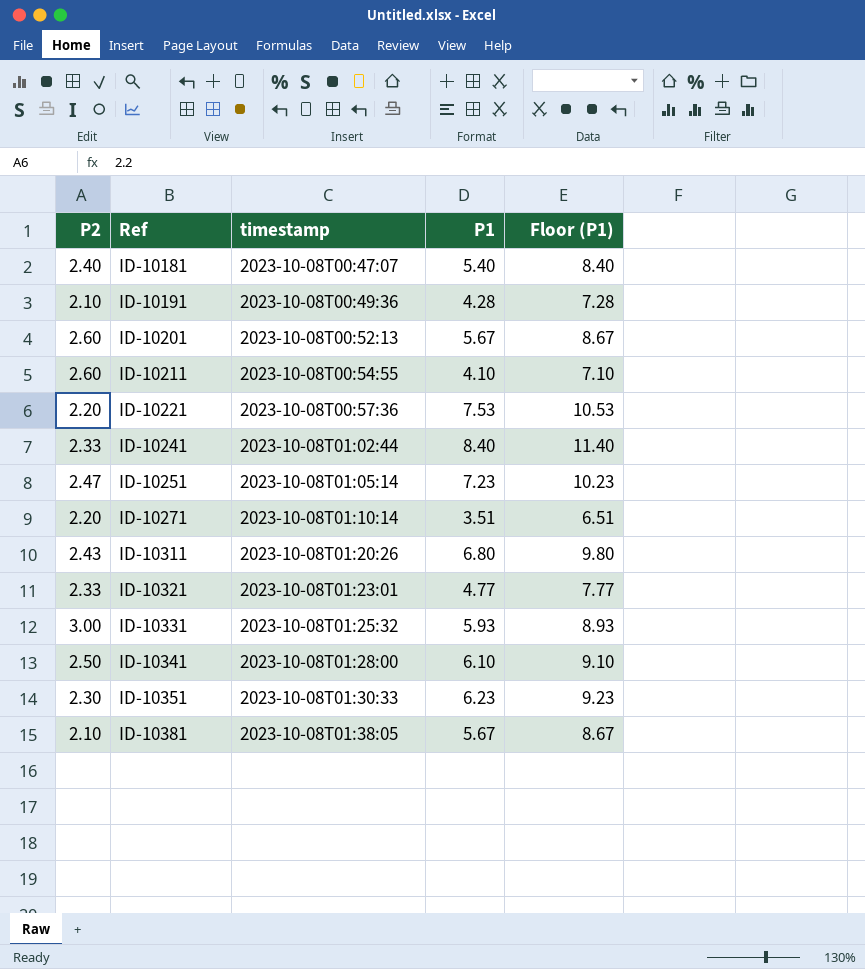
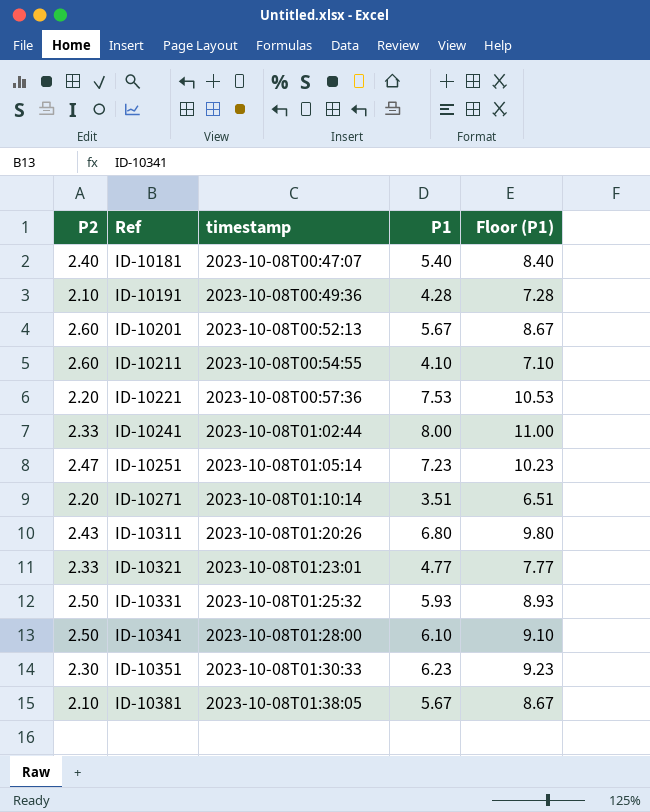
ID-10241 | P1: 8.40 -> 8.00
ID-10241 | Floor (P1): 11.40 -> 11.00
ID-10331 | P2: 3.00 -> 2.50

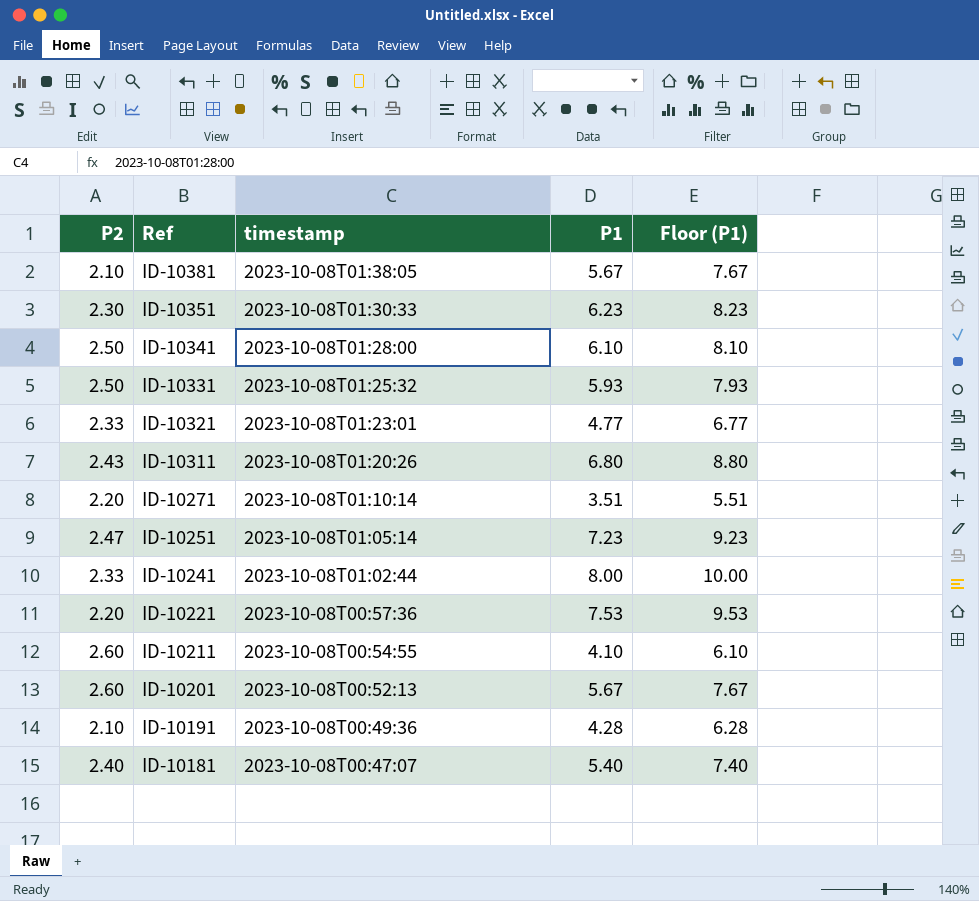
row order: Ref ascending -> Ref descending
column Floor (P1) | formula: [P1] + 3 -> [P1] + 2

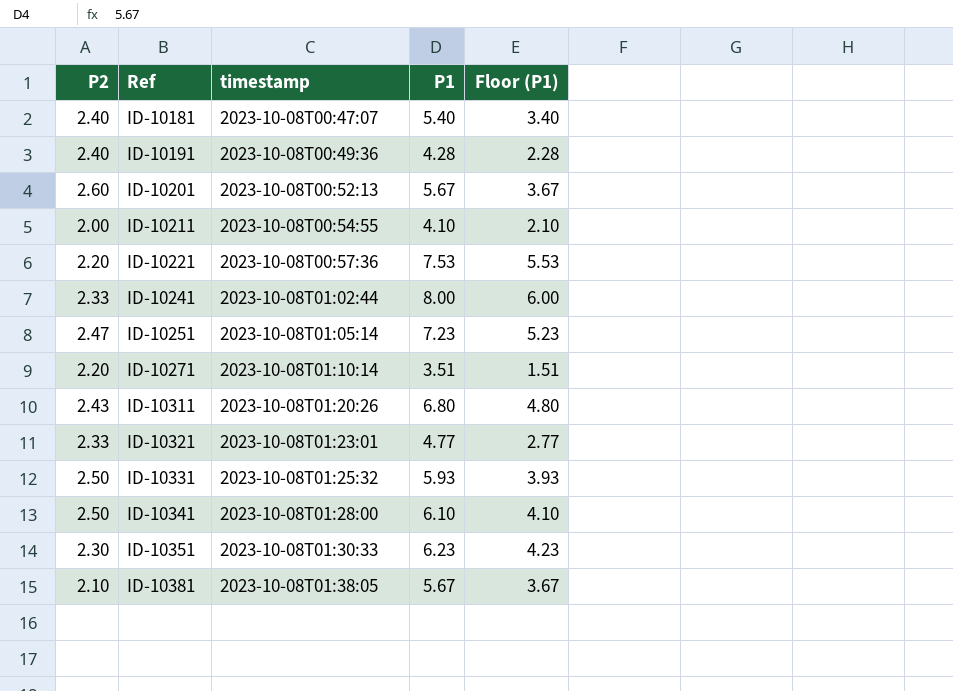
row order: Ref descending -> Ref ascending
column Floor (P1) | formula: [P1] + 2 -> [P1] - 2
ID-10191 | P2: 2.10 -> 2.40
ID-10211 | P2: 2.60 -> 2.00

